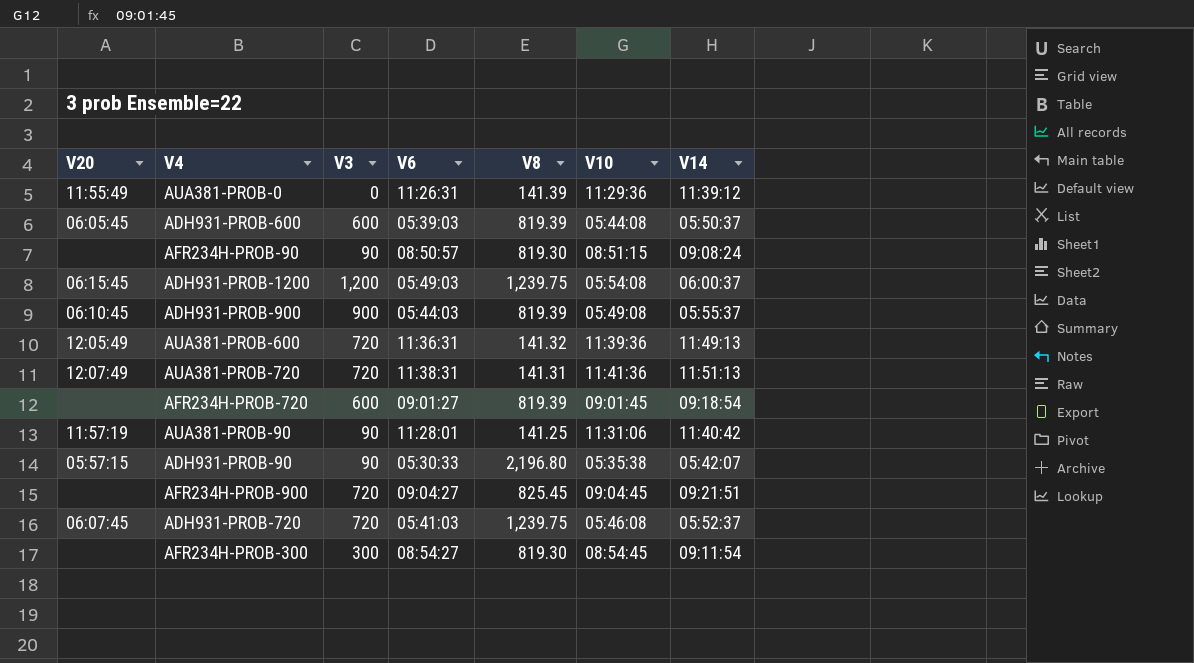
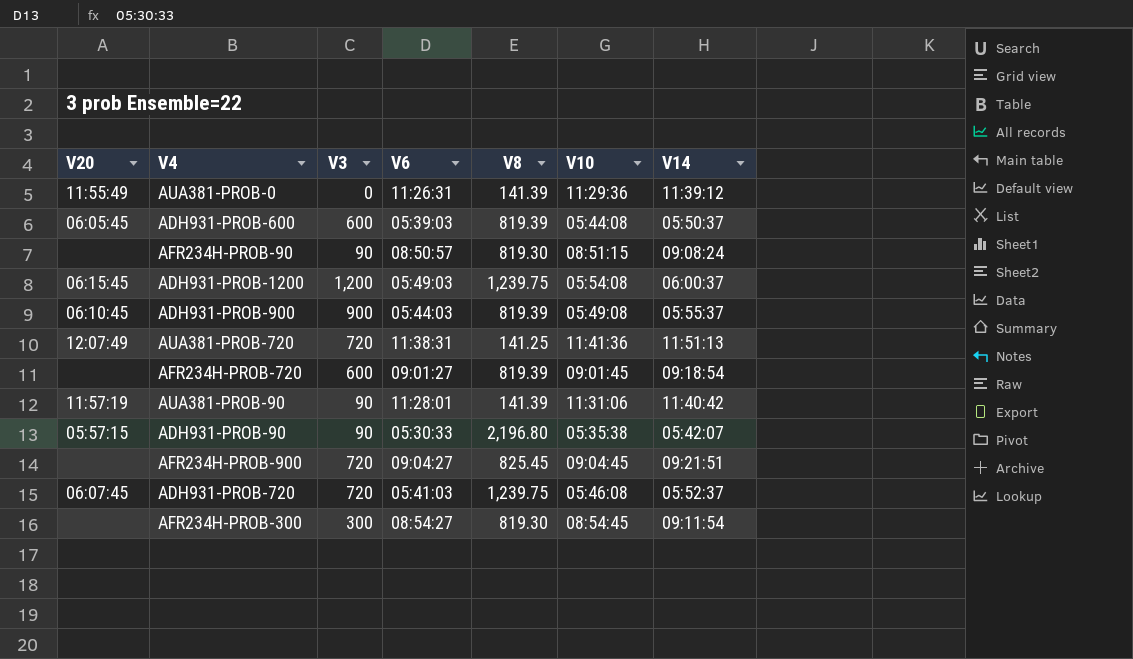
row AUA381-PROB-600: 12:05:49 | 720 | 11:36:31 | 141.32 | 11:39:36 | 11:49:13 -> none
AUA381-PROB-720 | V8: 141.31 -> 141.25
AUA381-PROB-90 | V8: 141.25 -> 141.39

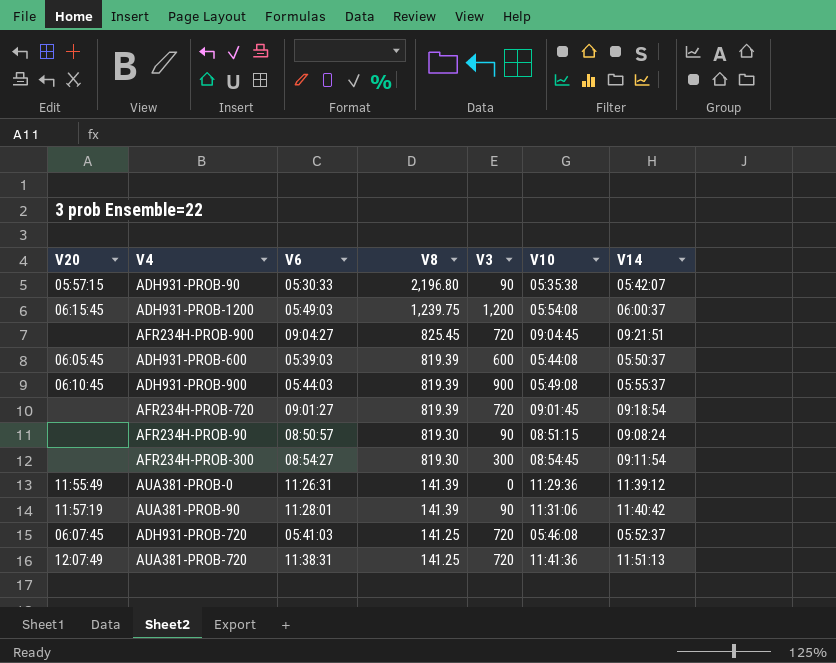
row order: none -> V8 descending
column V3 | position: 3 -> 5
AFR234H-PROB-720 | V3: 600 -> 720
ADH931-PROB-720 | V8: 1,239.75 -> 141.25

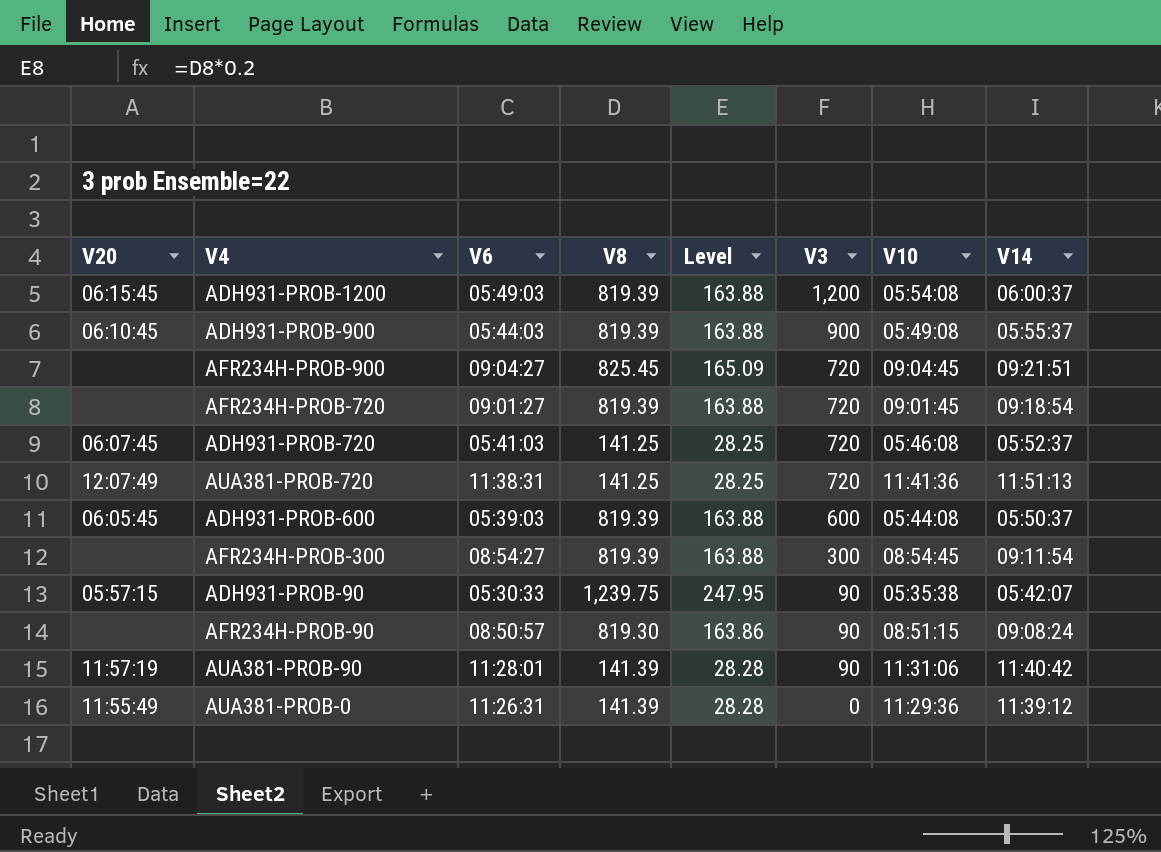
row order: V8 descending -> V3 descending
column Level | formula: none -> [V8] * 0.2
ADH931-PROB-1200 | V8: 1,239.75 -> 819.39
AFR234H-PROB-300 | V8: 819.30 -> 819.39
ADH931-PROB-90 | V8: 2,196.80 -> 1,239.75

